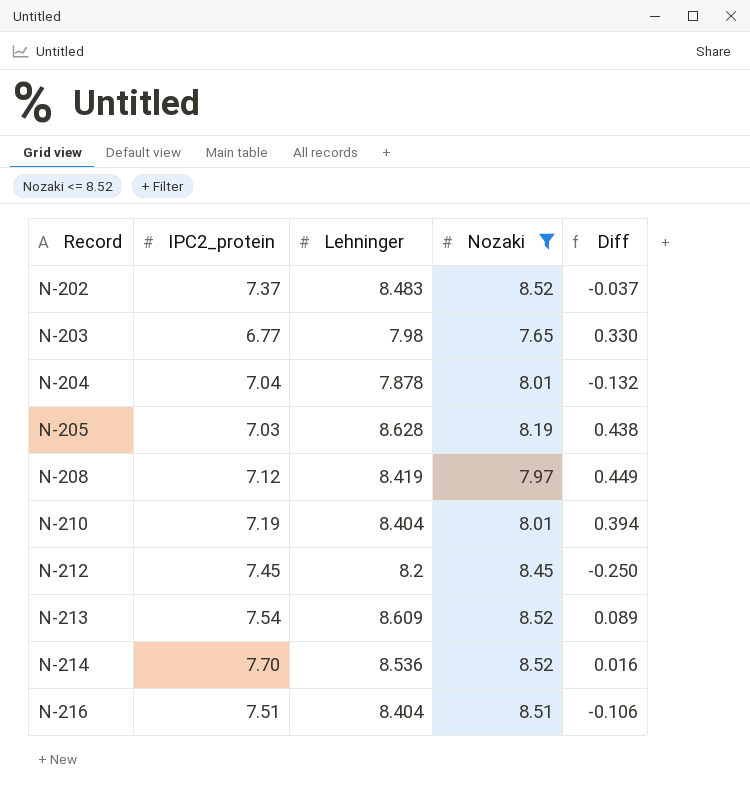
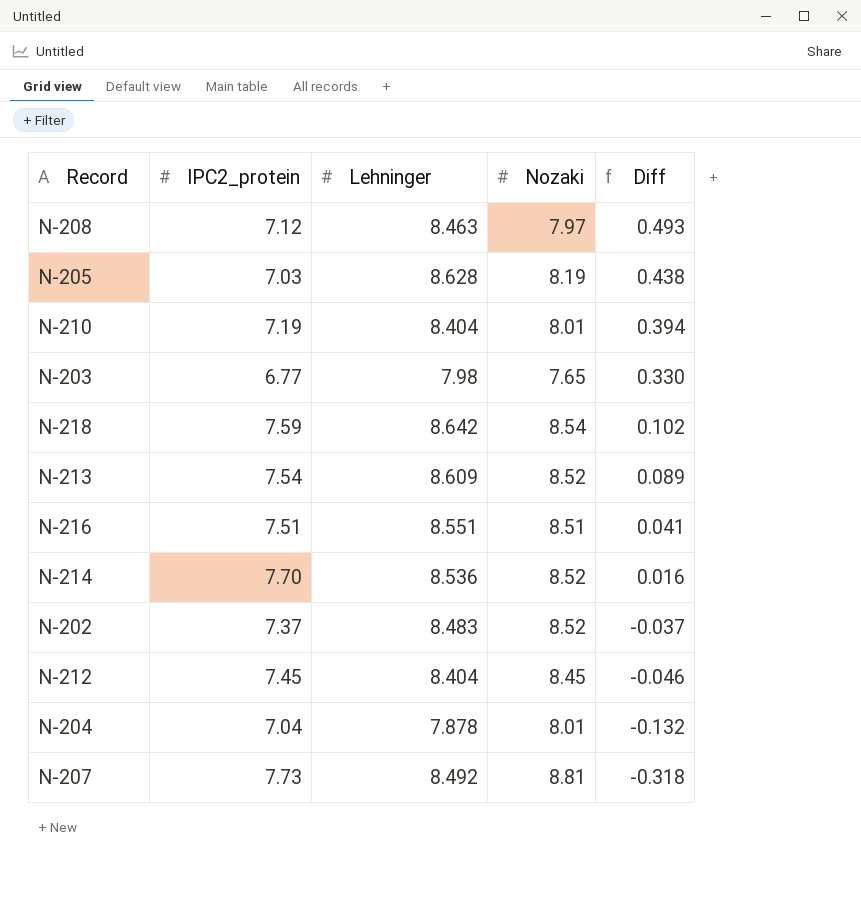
filter: Nozaki <= 8.52 -> none
row order: Record ascending -> Diff descending
N-208 | Lehninger: 8.419 -> 8.463
N-208 | Diff: 0.449 -> 0.493
N-216 | Lehninger: 8.404 -> 8.551
N-216 | Diff: -0.106 -> 0.041
N-212 | Lehninger: 8.2 -> 8.404
N-212 | Diff: -0.250 -> -0.046

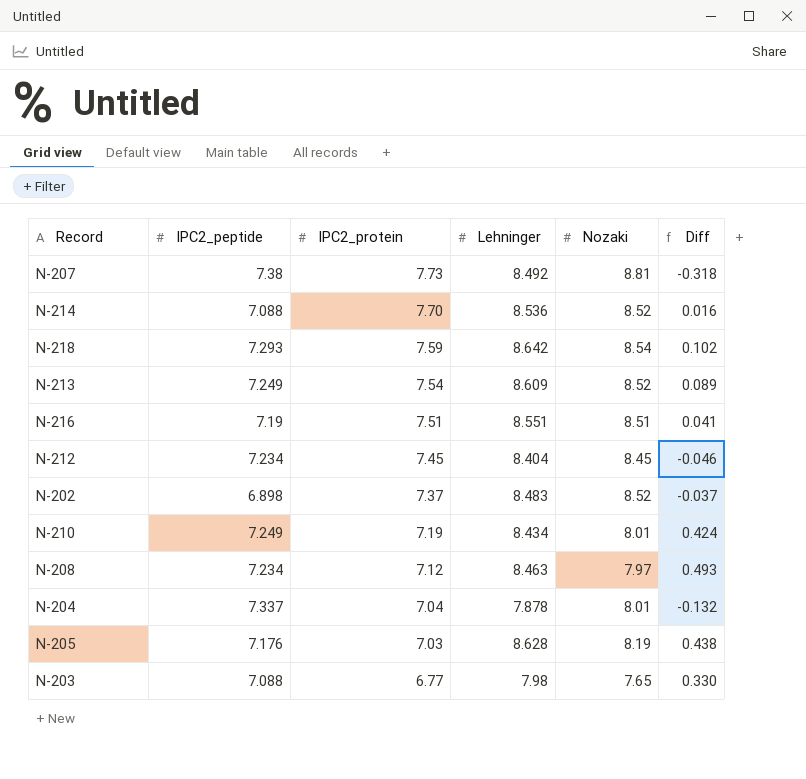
row order: Diff descending -> IPC2_protein descending
column IPC2_peptide | position: none -> 2
N-210 | Lehninger: 8.404 -> 8.434
N-210 | Diff: 0.394 -> 0.424

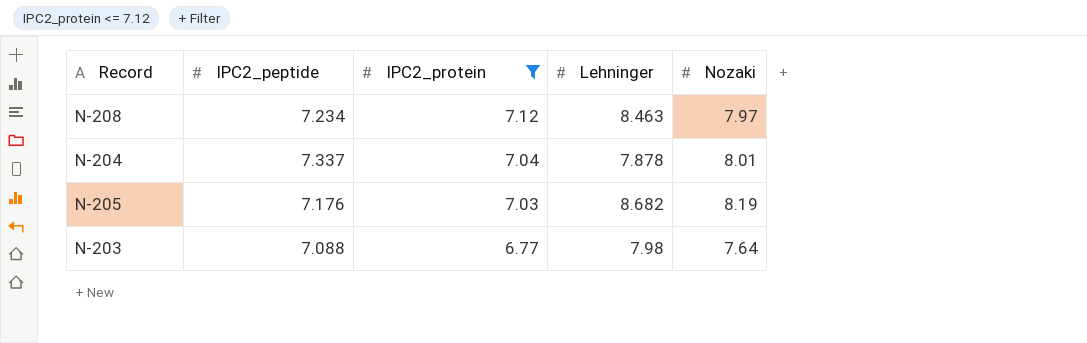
filter: none -> IPC2_protein <= 7.12
column Diff | formula: [Lehninger] - [Nozaki] -> none
N-205 | Lehninger: 8.628 -> 8.682
N-203 | Nozaki: 7.65 -> 7.64

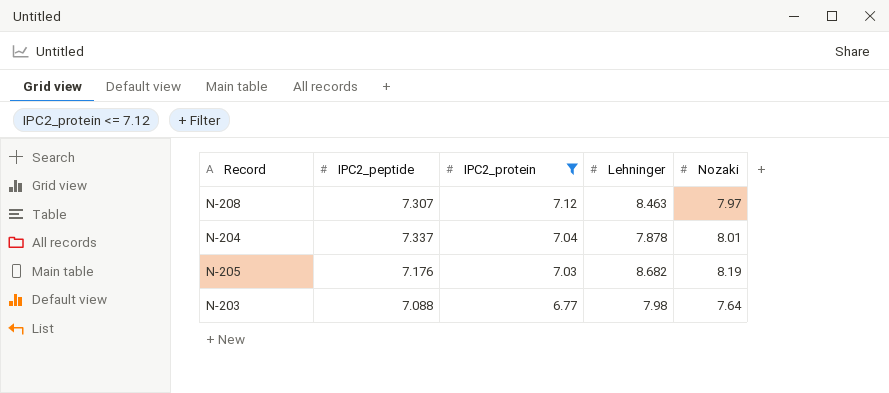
N-208 | IPC2_peptide: 7.234 -> 7.307

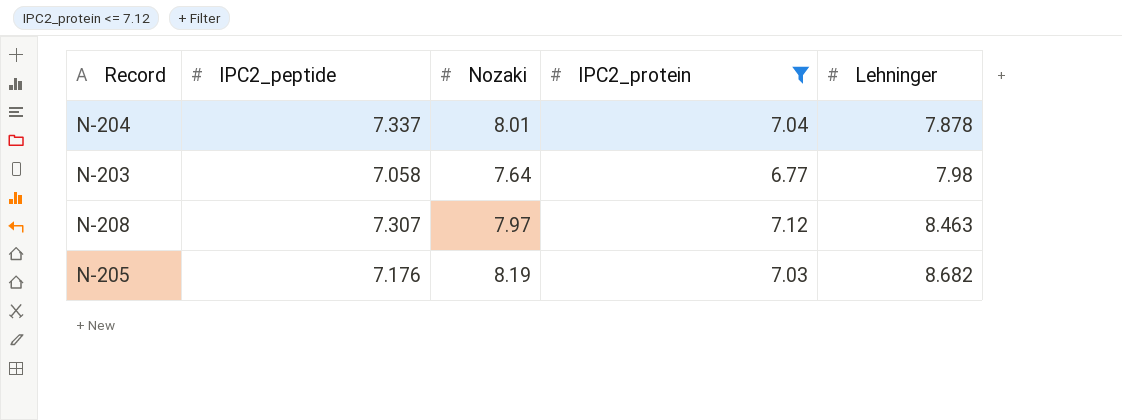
row order: IPC2_protein descending -> Lehninger ascending
column Nozaki | position: 5 -> 3
N-203 | IPC2_peptide: 7.088 -> 7.058

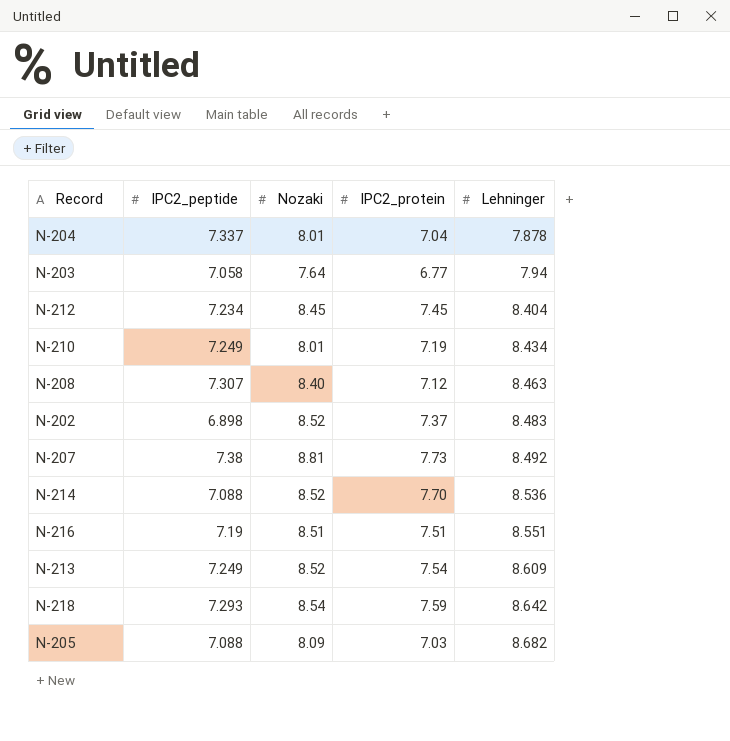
filter: IPC2_protein <= 7.12 -> none
N-203 | Lehninger: 7.98 -> 7.94
N-208 | Nozaki: 7.97 -> 8.40
N-205 | IPC2_peptide: 7.176 -> 7.088
N-205 | Nozaki: 8.19 -> 8.09

